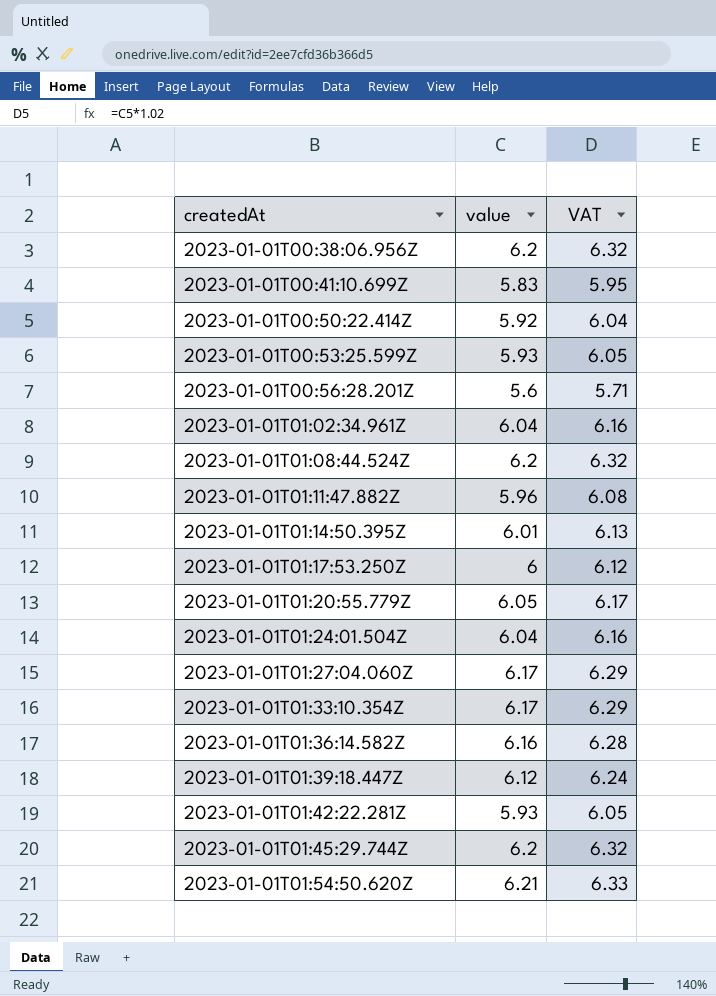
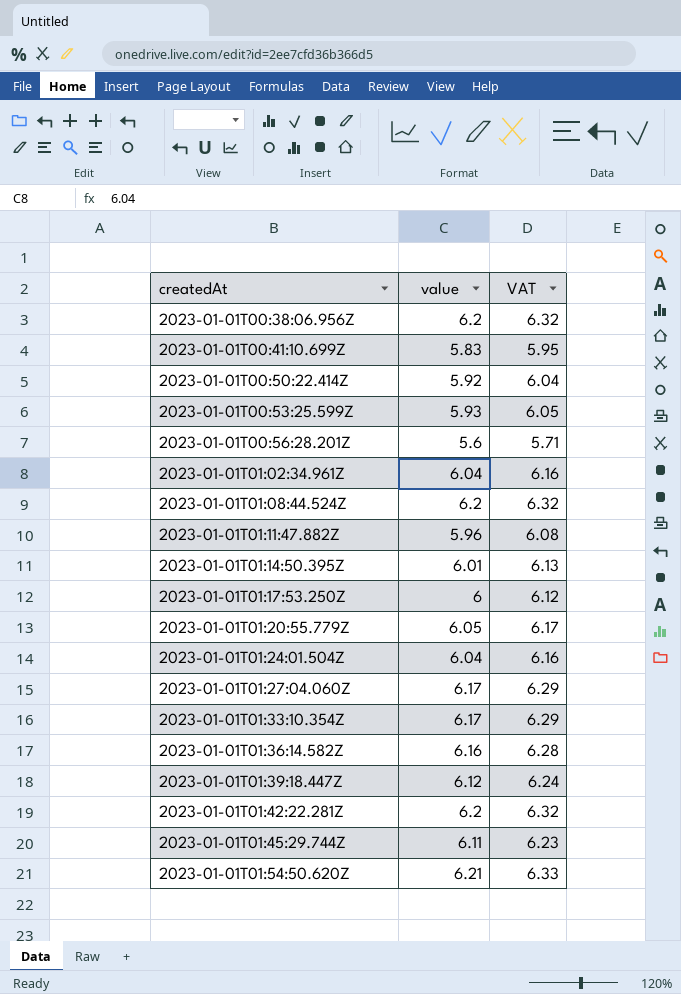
2023-01-01T01:42:22.281Z | value: 5.93 -> 6.2
2023-01-01T01:42:22.281Z | VAT: 6.05 -> 6.32
2023-01-01T01:45:29.744Z | value: 6.2 -> 6.11
2023-01-01T01:45:29.744Z | VAT: 6.32 -> 6.23

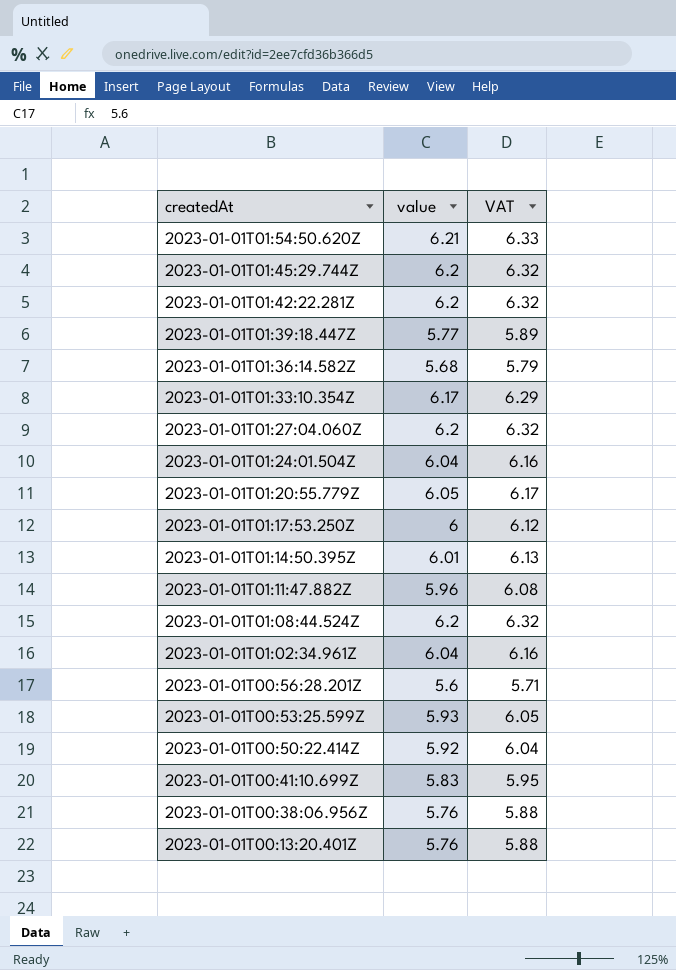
row order: createdAt ascending -> createdAt descending
2023-01-01T01:45:29.744Z | value: 6.11 -> 6.2
2023-01-01T01:45:29.744Z | VAT: 6.23 -> 6.32
2023-01-01T01:39:18.447Z | value: 6.12 -> 5.77
2023-01-01T01:39:18.447Z | VAT: 6.24 -> 5.89
2023-01-01T01:36:14.582Z | value: 6.16 -> 5.68
2023-01-01T01:36:14.582Z | VAT: 6.28 -> 5.79
2023-01-01T01:27:04.060Z | value: 6.17 -> 6.2
2023-01-01T01:27:04.060Z | VAT: 6.29 -> 6.32
2023-01-01T00:38:06.956Z | value: 6.2 -> 5.76
2023-01-01T00:38:06.956Z | VAT: 6.32 -> 5.88
row 2023-01-01T00:13:20.401Z: none -> 5.76 | 5.88

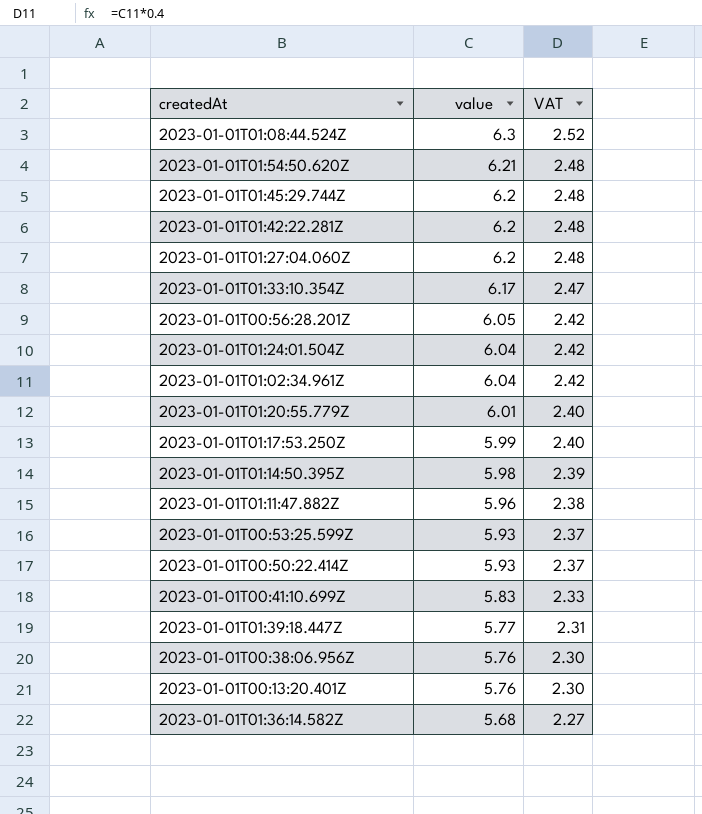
row order: createdAt descending -> value descending
column VAT | formula: [value] * 1.02 -> [value] * 0.4
2023-01-01T01:08:44.524Z | value: 6.2 -> 6.3
2023-01-01T00:56:28.201Z | value: 5.6 -> 6.05
2023-01-01T01:20:55.779Z | value: 6.05 -> 6.01
2023-01-01T01:17:53.250Z | value: 6 -> 5.99
2023-01-01T01:14:50.395Z | value: 6.01 -> 5.98
2023-01-01T00:50:22.414Z | value: 5.92 -> 5.93

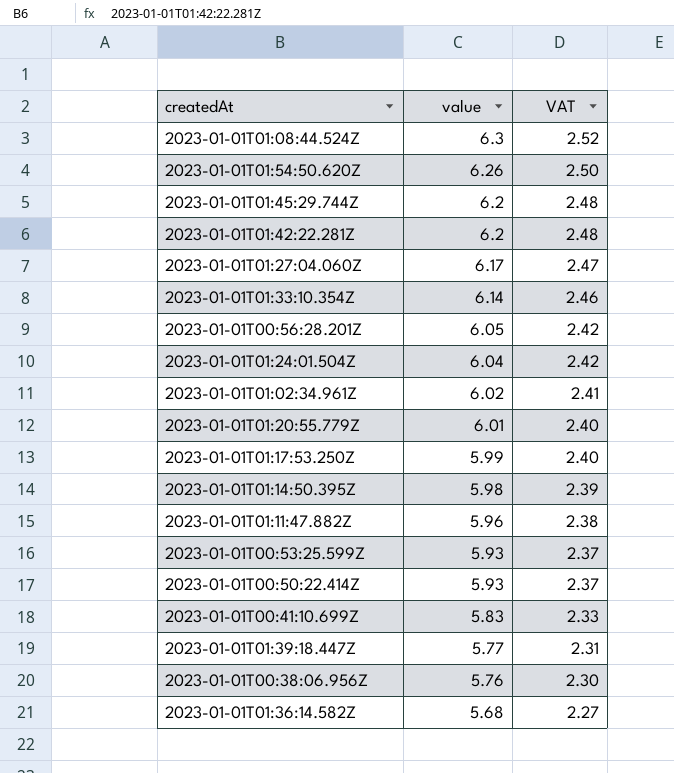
row 2023-01-01T00:13:20.401Z: 5.76 | 2.30 -> none
2023-01-01T01:54:50.620Z | value: 6.21 -> 6.26
2023-01-01T01:54:50.620Z | VAT: 2.48 -> 2.50
2023-01-01T01:27:04.060Z | value: 6.2 -> 6.17
2023-01-01T01:27:04.060Z | VAT: 2.48 -> 2.47
2023-01-01T01:33:10.354Z | value: 6.17 -> 6.14
2023-01-01T01:33:10.354Z | VAT: 2.47 -> 2.46
2023-01-01T01:02:34.961Z | value: 6.04 -> 6.02
2023-01-01T01:02:34.961Z | VAT: 2.42 -> 2.41

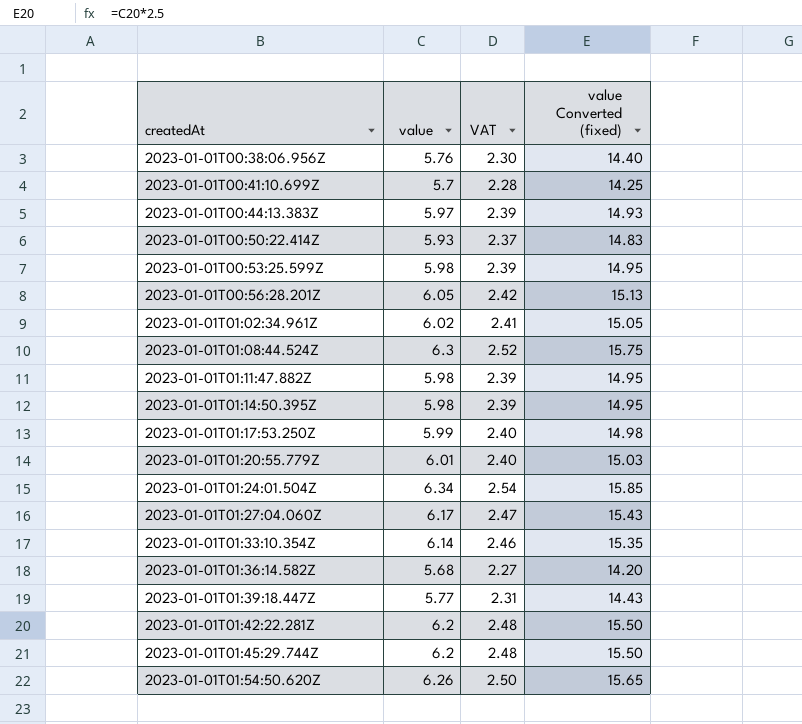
row order: value descending -> createdAt ascending
column value Converted (fixed) | formula: none -> [value] * 2.5
2023-01-01T00:41:10.699Z | value: 5.83 -> 5.7
2023-01-01T00:41:10.699Z | VAT: 2.33 -> 2.28
row 2023-01-01T00:44:13.383Z: none -> 5.97 | 2.39 | 14.93
2023-01-01T00:53:25.599Z | value: 5.93 -> 5.98
2023-01-01T00:53:25.599Z | VAT: 2.37 -> 2.39
2023-01-01T01:11:47.882Z | value: 5.96 -> 5.98
2023-01-01T01:11:47.882Z | VAT: 2.38 -> 2.39
2023-01-01T01:24:01.504Z | value: 6.04 -> 6.34
2023-01-01T01:24:01.504Z | VAT: 2.42 -> 2.54

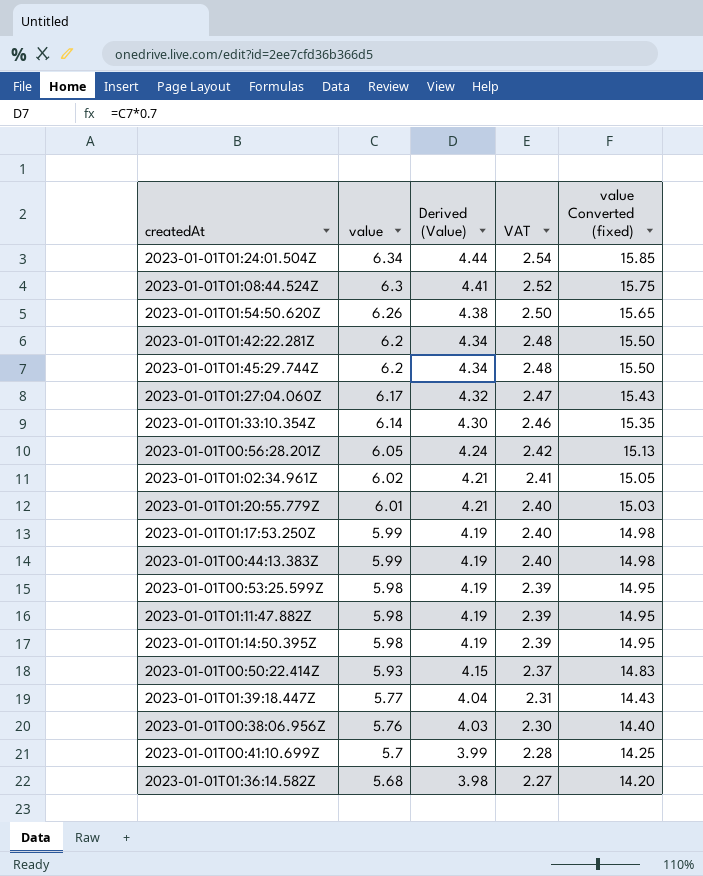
row order: createdAt ascending -> value descending
column Derived (Value) | formula: none -> [value] * 0.7
2023-01-01T00:44:13.383Z | value: 5.97 -> 5.99
2023-01-01T00:44:13.383Z | VAT: 2.39 -> 2.40
2023-01-01T00:44:13.383Z | value Converted (fixed): 14.93 -> 14.98

